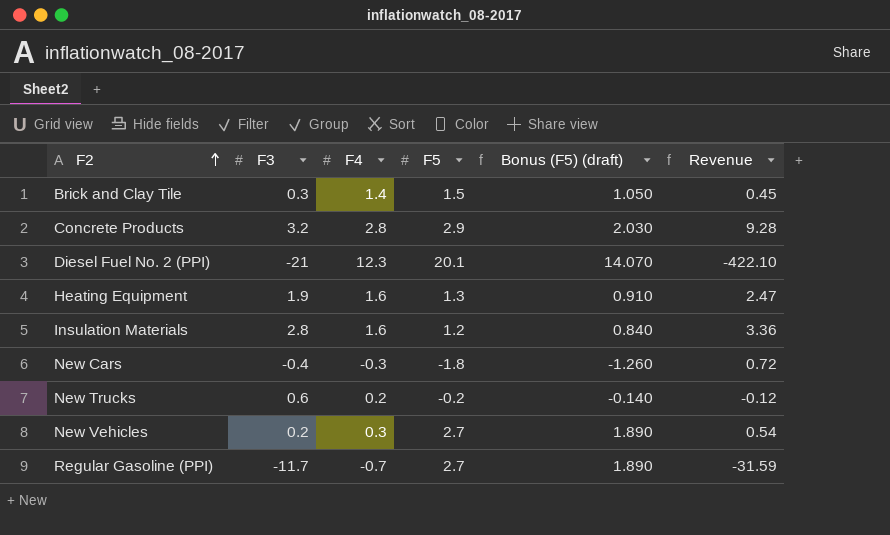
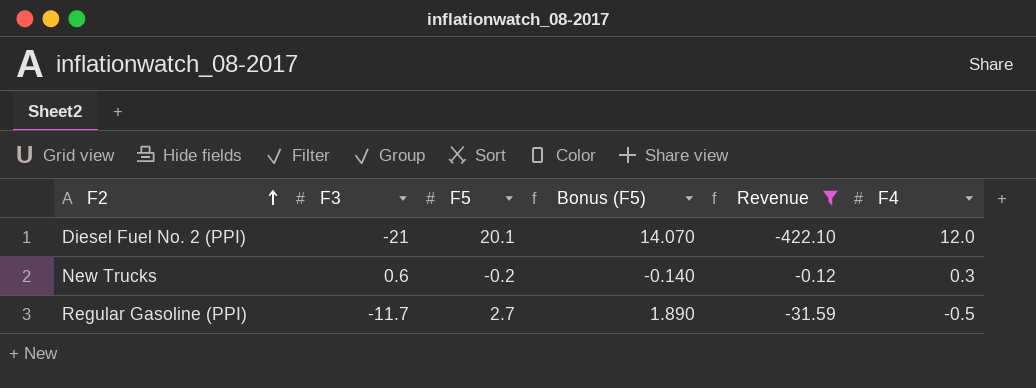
filter: none -> Revenue <= -0.12
column name: Bonus (F5) (draft) -> Bonus (F5)
column F4 | position: 3 -> 6
Diesel Fuel No. 2 (PPI) | F4: 12.3 -> 12.0
New Trucks | F4: 0.2 -> 0.3
Regular Gasoline (PPI) | F4: -0.7 -> -0.5

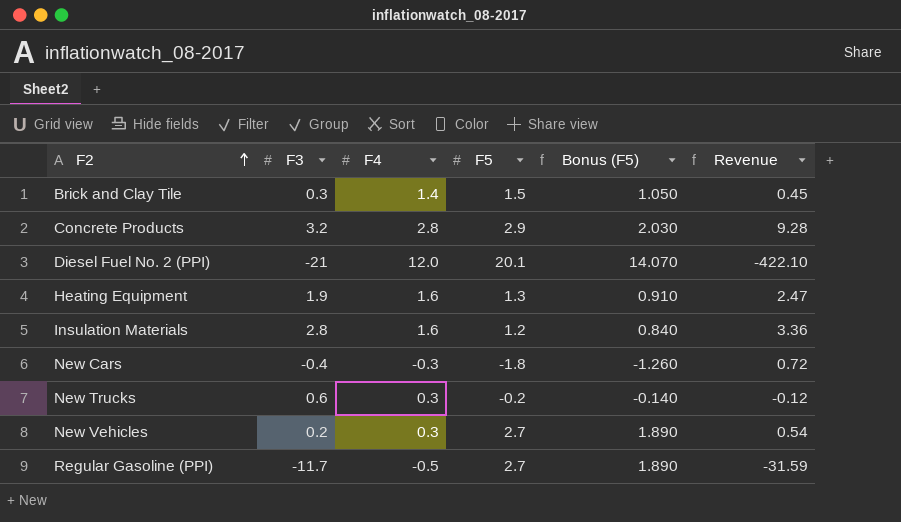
filter: Revenue <= -0.12 -> none
column F4 | position: 6 -> 3

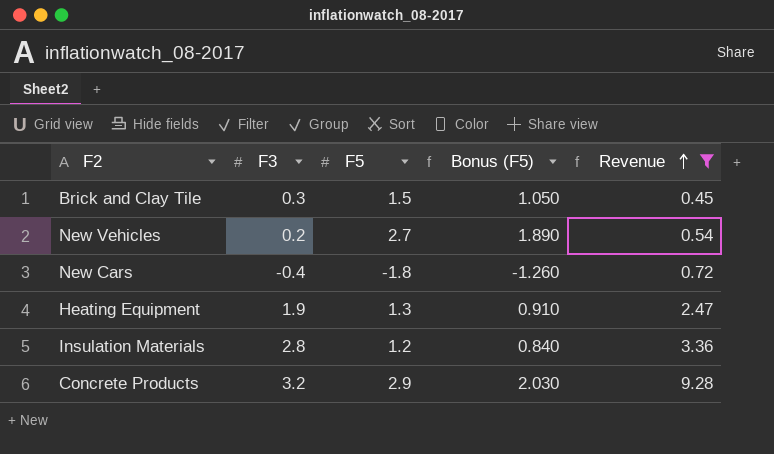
filter: none -> Revenue >= 0.45
row order: F2 ascending -> Revenue ascending
column F4 | position: 3 -> none

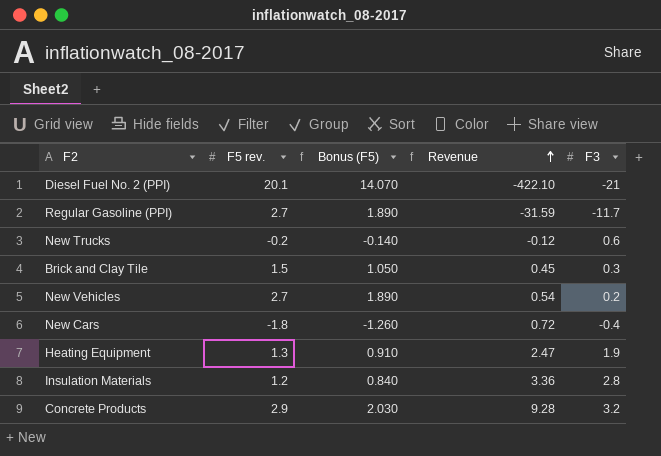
filter: Revenue >= 0.45 -> none
column name: F5 -> F5 rev.
column F3 | position: 2 -> 5

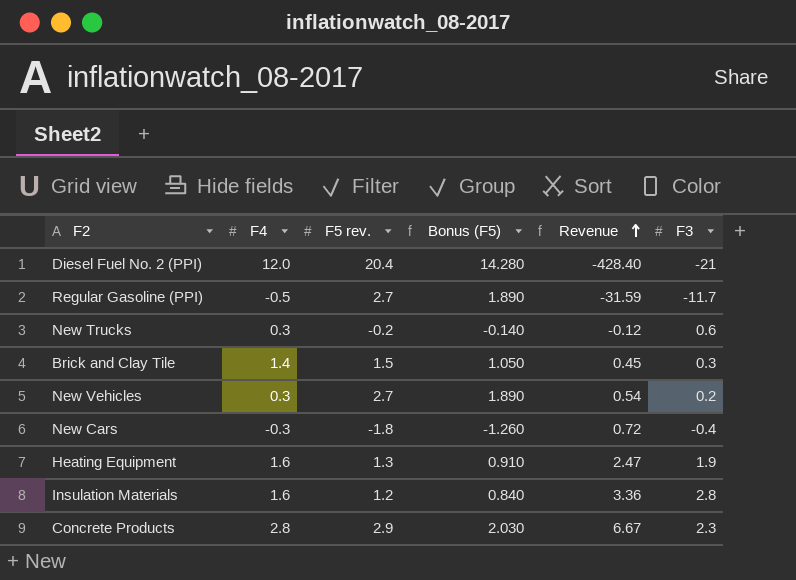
column F4 | position: none -> 2
Diesel Fuel No. 2 (PPI) | F5 rev.: 20.1 -> 20.4
Diesel Fuel No. 2 (PPI) | Bonus (F5): 14.070 -> 14.280
Diesel Fuel No. 2 (PPI) | Revenue: -422.10 -> -428.40
Concrete Products | Revenue: 9.28 -> 6.67
Concrete Products | F3: 3.2 -> 2.3

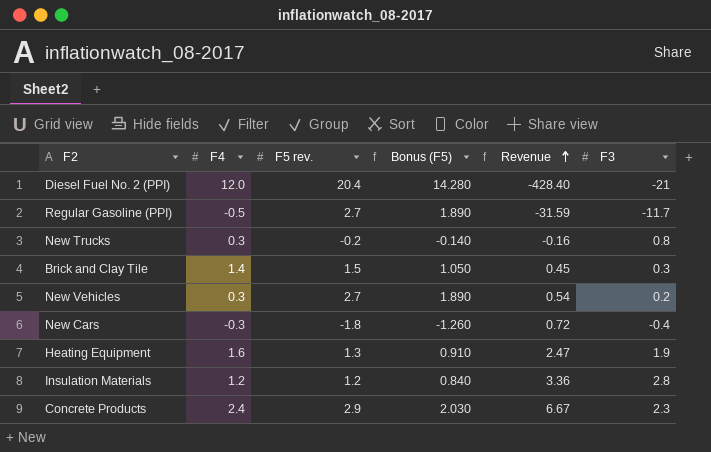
New Trucks | Revenue: -0.12 -> -0.16
New Trucks | F3: 0.6 -> 0.8
Insulation Materials | F4: 1.6 -> 1.2
Concrete Products | F4: 2.8 -> 2.4

